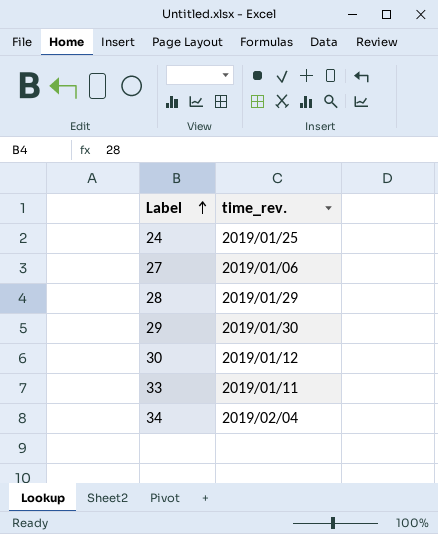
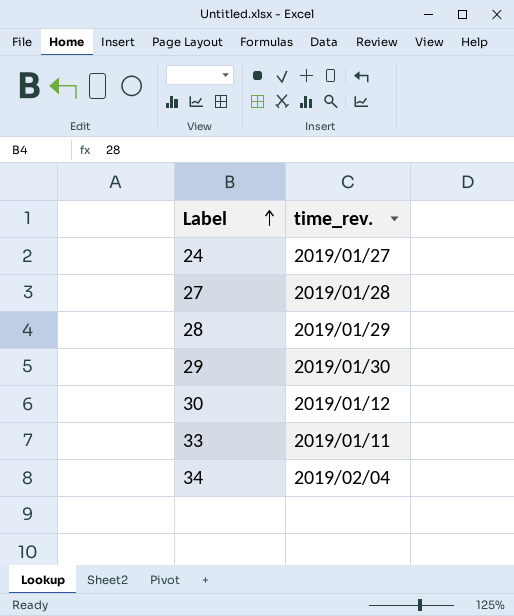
24 | time_rev.: 2019/01/25 -> 2019/01/27
27 | time_rev.: 2019/01/06 -> 2019/01/28

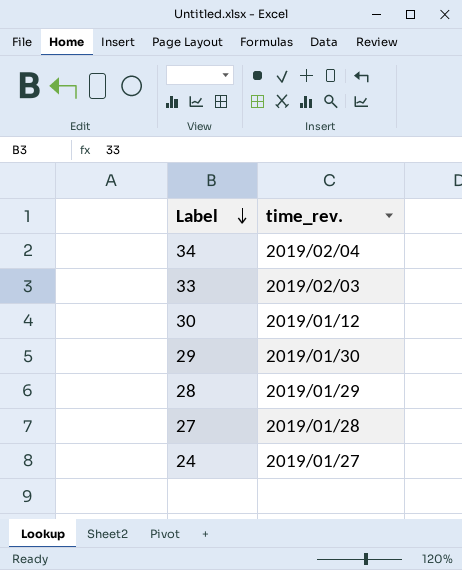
row order: Label ascending -> Label descending
33 | time_rev.: 2019/01/11 -> 2019/02/03

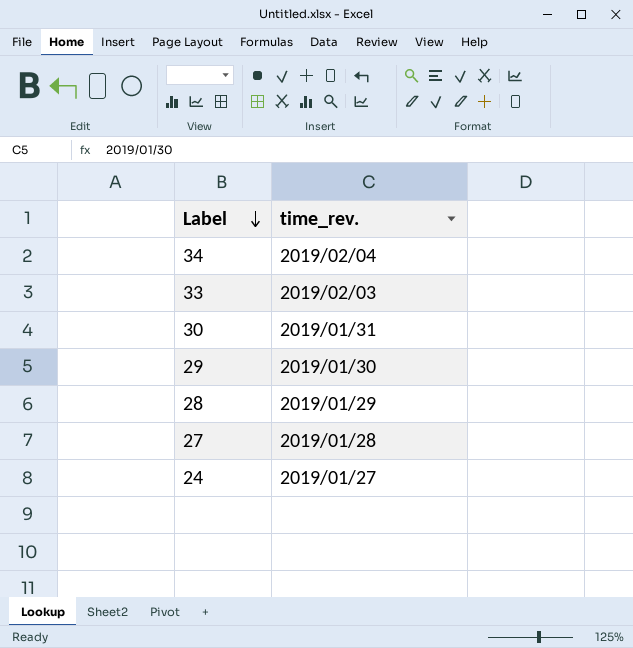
30 | time_rev.: 2019/01/12 -> 2019/01/31

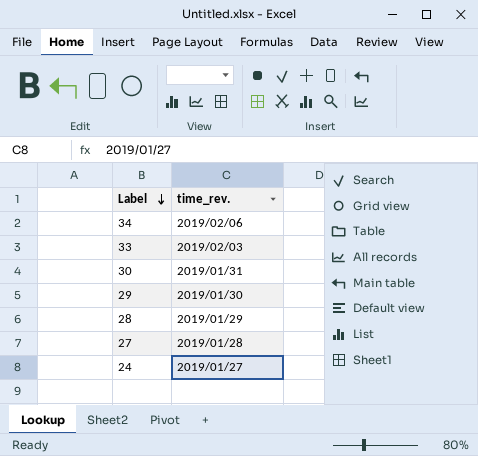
34 | time_rev.: 2019/02/04 -> 2019/02/06

